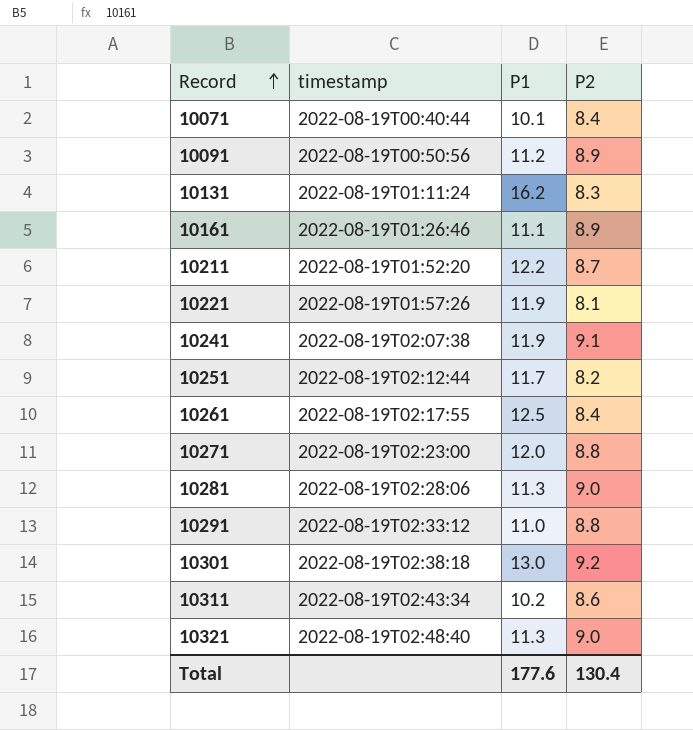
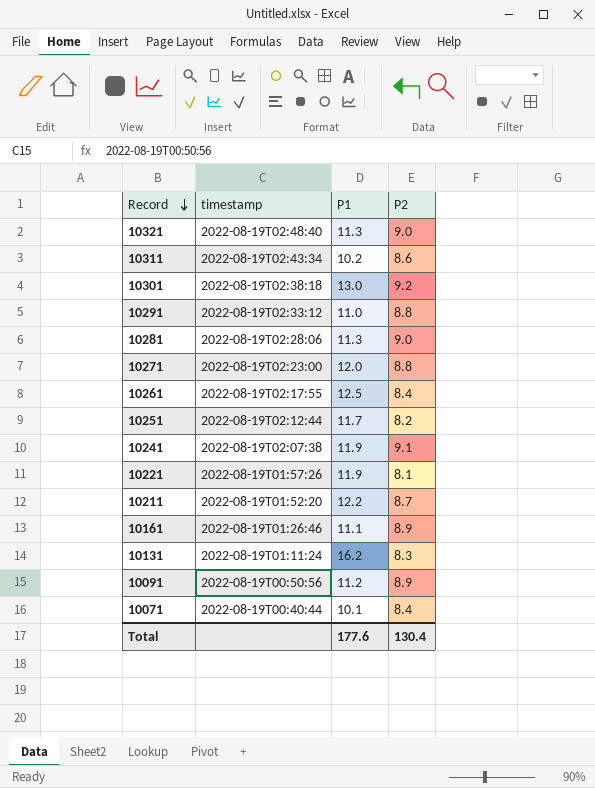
row order: Record ascending -> Record descending

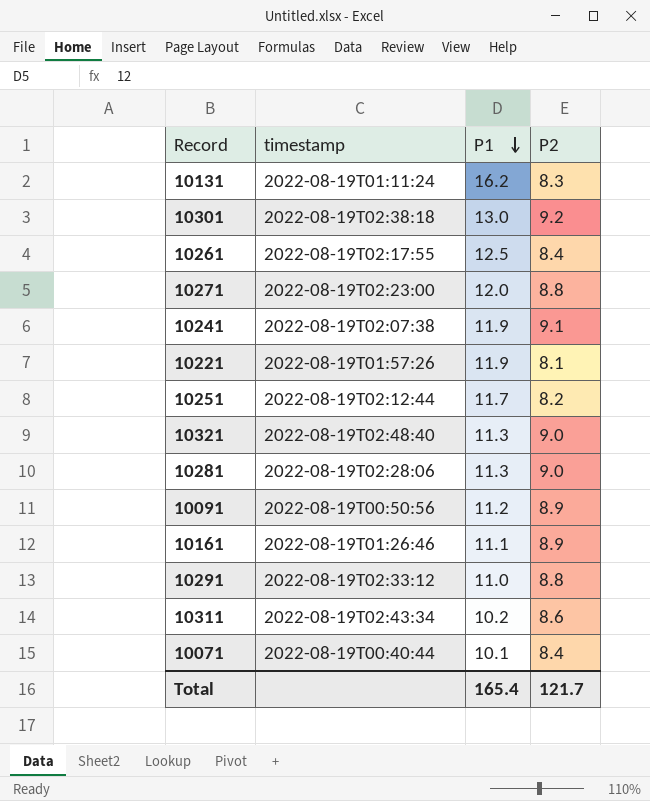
row order: Record descending -> P1 descending
row 10211: 2022-08-19T01:52:20 | 12.2 | 8.7 -> none
Total | P1: 177.6 -> 165.4
Total | P2: 130.4 -> 121.7

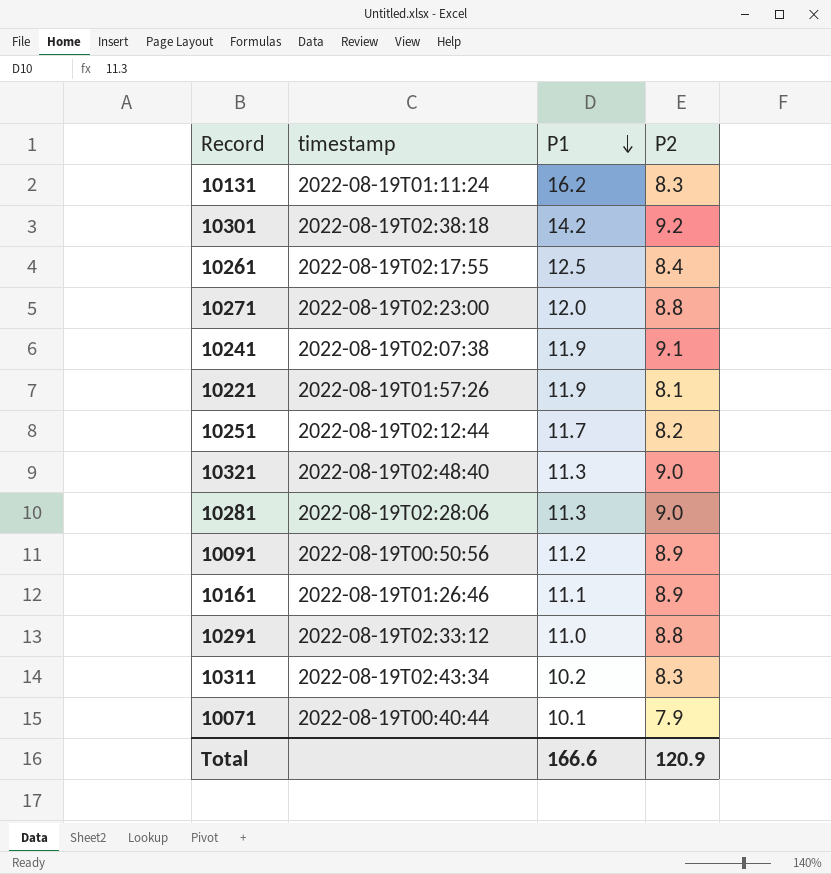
10301 | P1: 13.0 -> 14.2
10311 | P2: 8.6 -> 8.3
10071 | P2: 8.4 -> 7.9
Total | P1: 165.4 -> 166.6
Total | P2: 121.7 -> 120.9

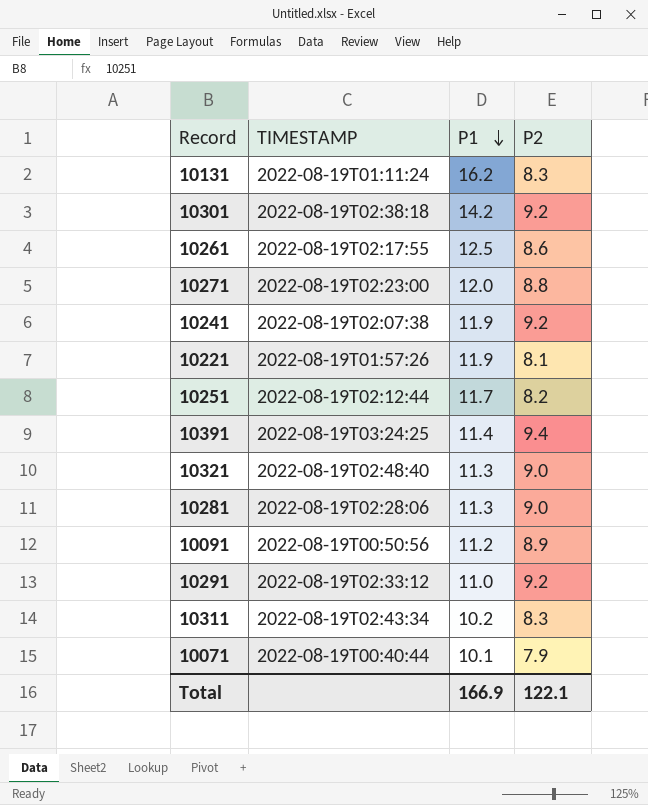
column name: timestamp -> TIMESTAMP
row 10161: 2022-08-19T01:26:46 | 11.1 | 8.9 -> none
10261 | P2: 8.4 -> 8.6
10241 | P2: 9.1 -> 9.2
row 10391: none -> 2022-08-19T03:24:25 | 11.4 | 9.4
10291 | P2: 8.8 -> 9.2
Total | P1: 166.6 -> 166.9
Total | P2: 120.9 -> 122.1

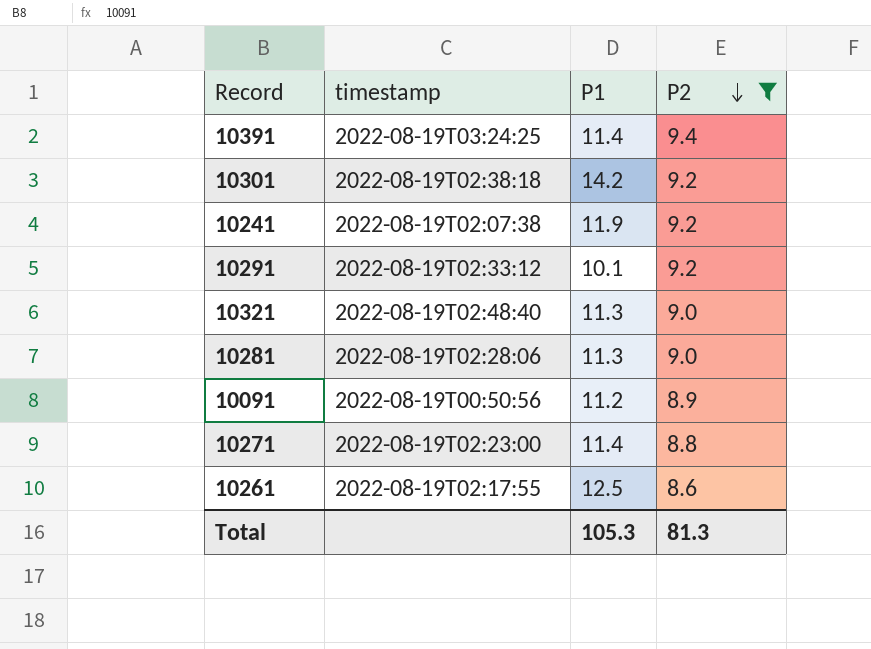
filter: none -> P2 >= 8.6
row order: P1 descending -> P2 descending
column name: TIMESTAMP -> timestamp
10291 | P1: 11.0 -> 10.1
10271 | P1: 12.0 -> 11.4
Total | P1: 166.9 -> 105.3
Total | P2: 122.1 -> 81.3

